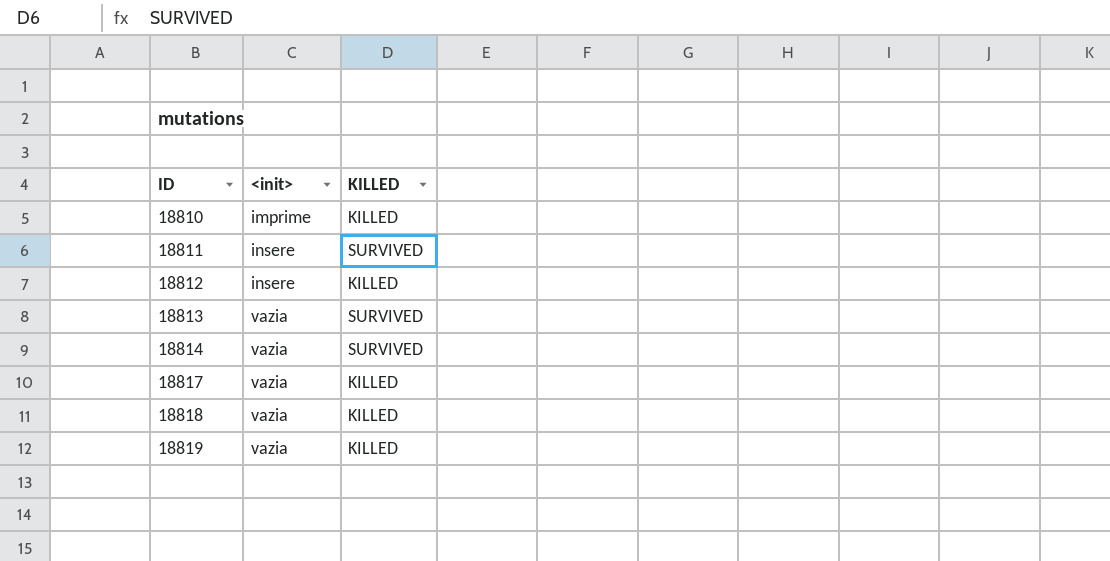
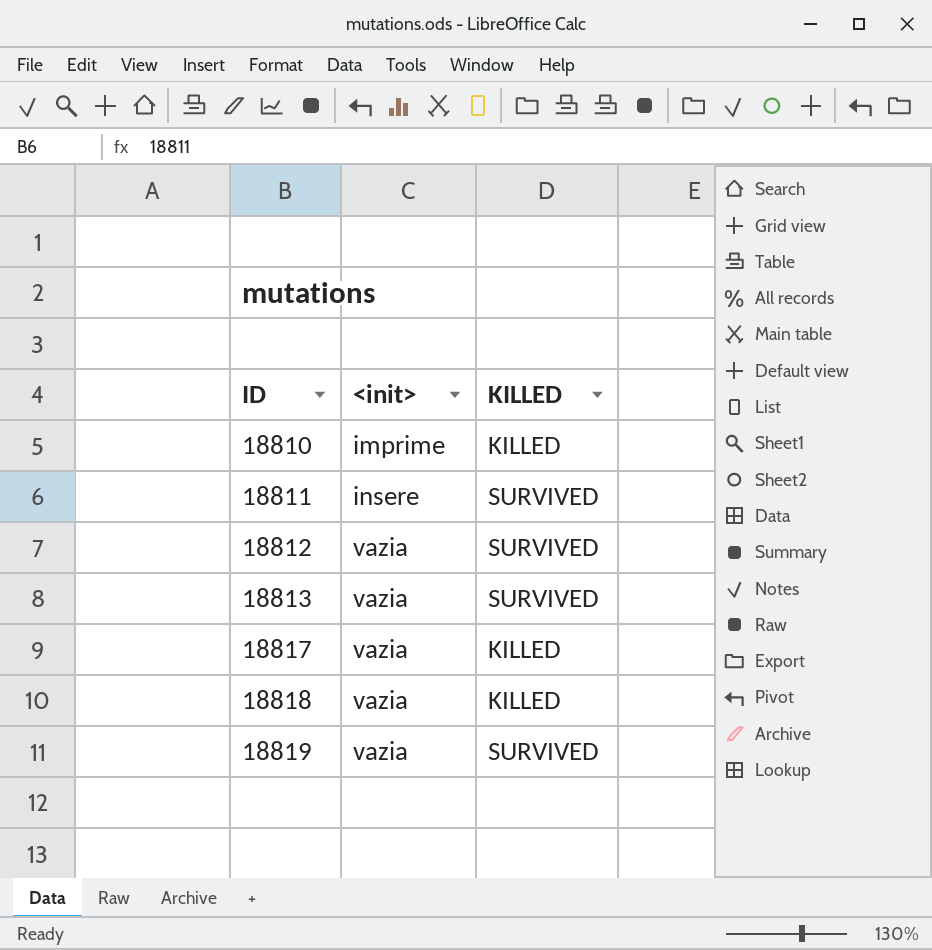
row 18814: vazia | SURVIVED -> none
18812 | <init>: insere -> vazia
18812 | KILLED: KILLED -> SURVIVED
18819 | KILLED: KILLED -> SURVIVED

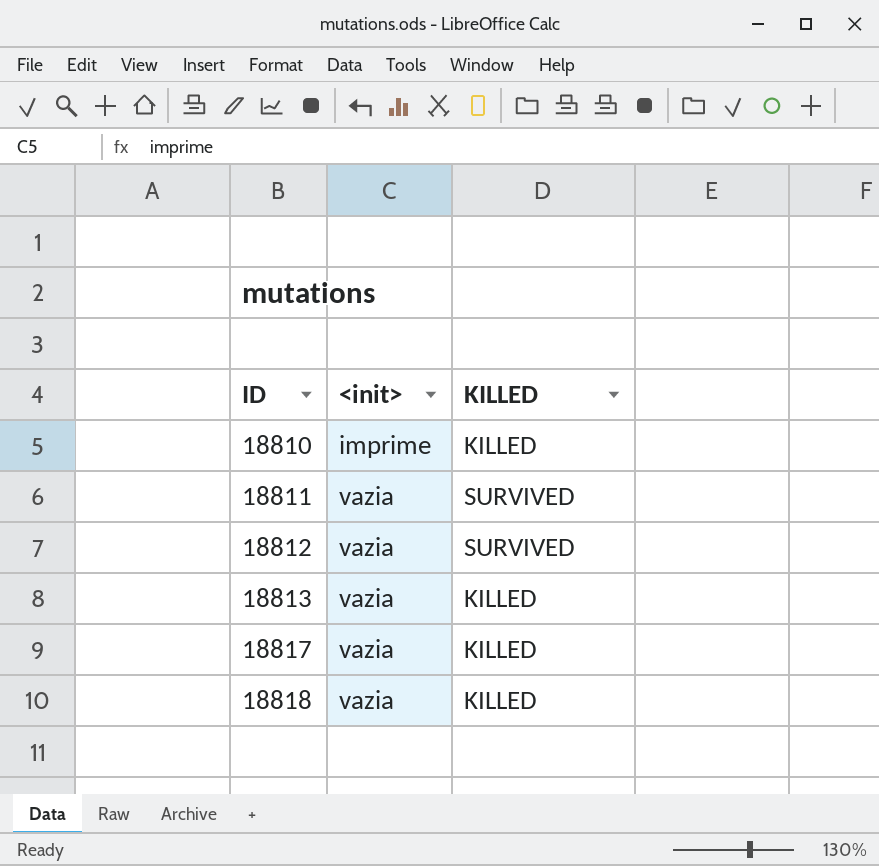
row 18819: vazia | SURVIVED -> none
18811 | <init>: insere -> vazia
18813 | KILLED: SURVIVED -> KILLED

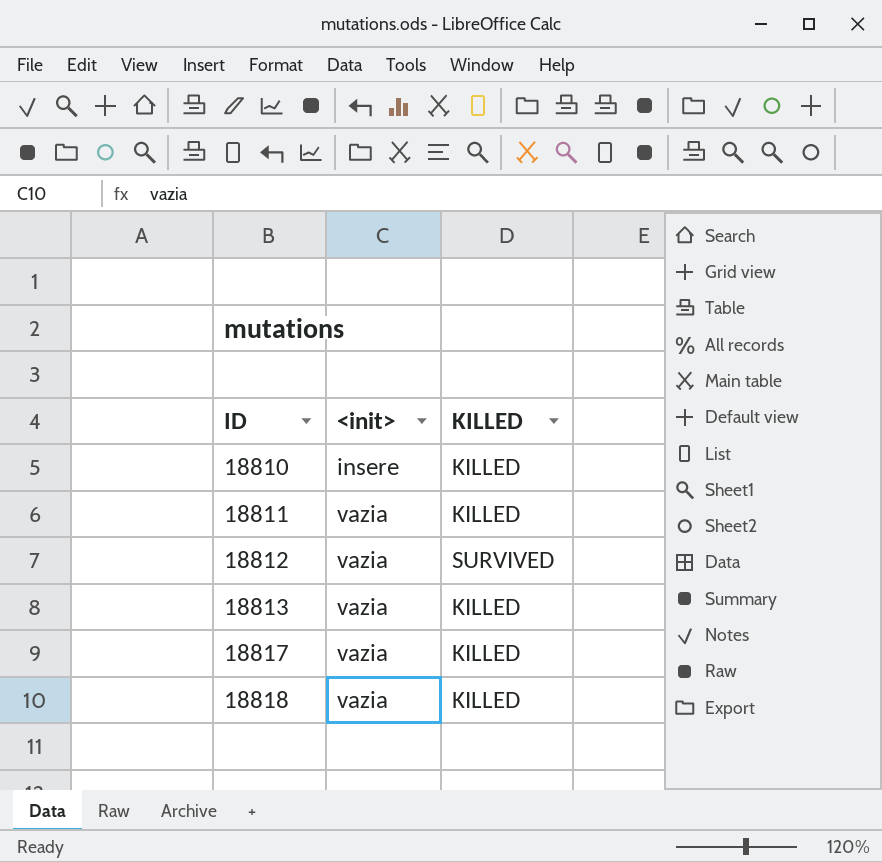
18810 | <init>: imprime -> insere
18811 | KILLED: SURVIVED -> KILLED

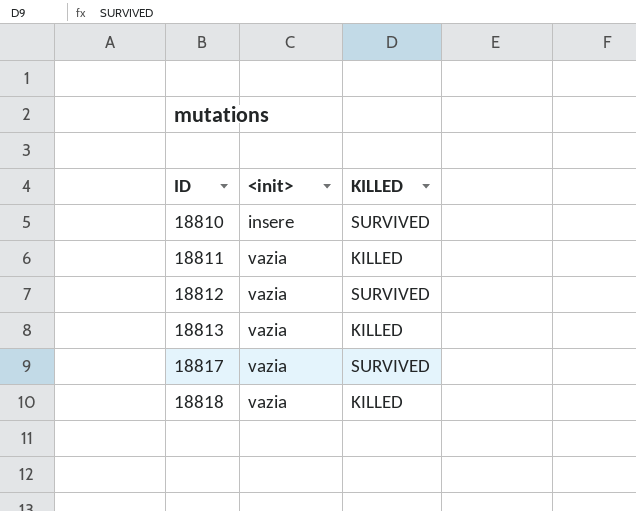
18810 | KILLED: KILLED -> SURVIVED
18817 | KILLED: KILLED -> SURVIVED

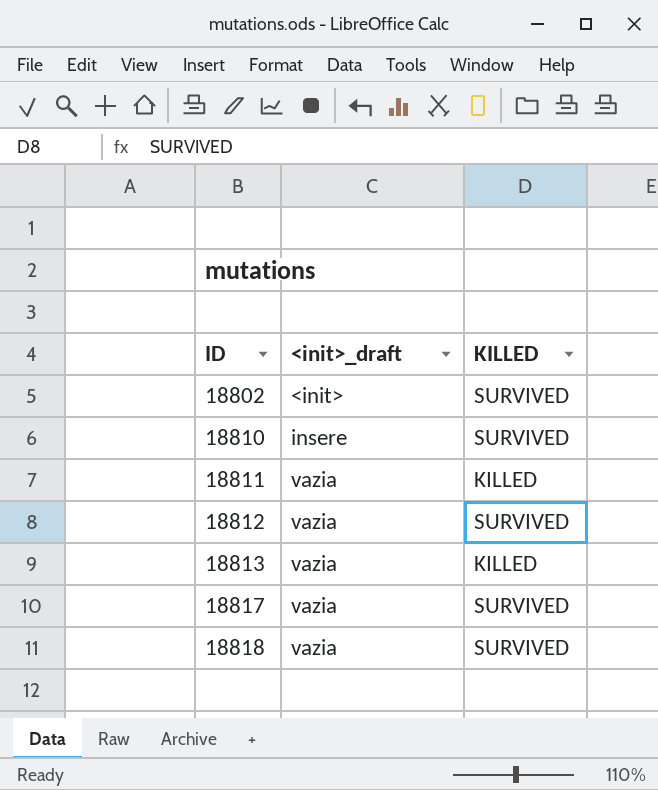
column name: <init> -> <init>_draft
row 18802: none -> <init> | SURVIVED
18818 | KILLED: KILLED -> SURVIVED

